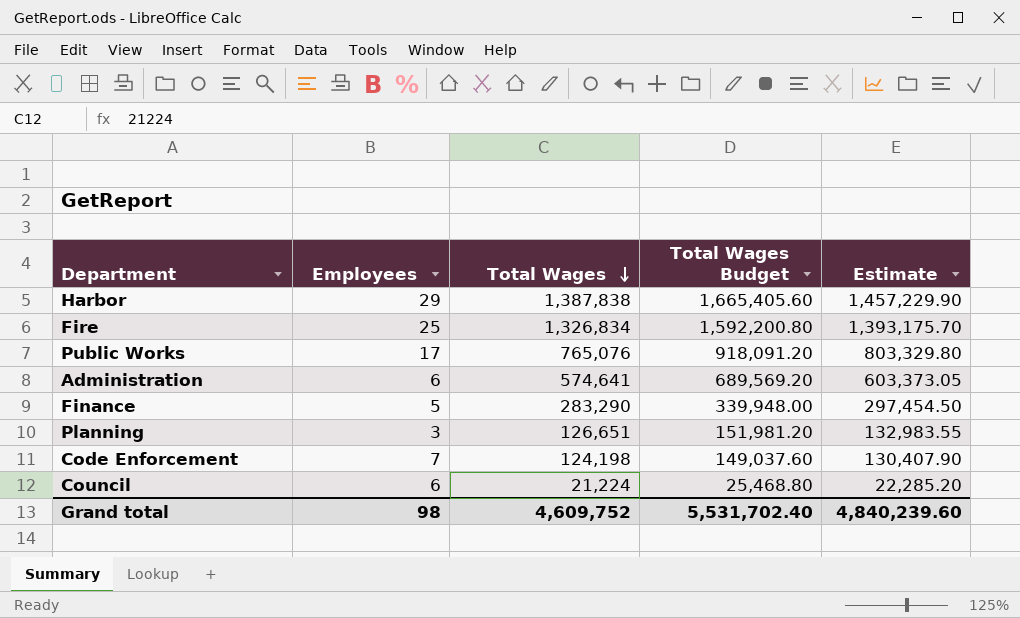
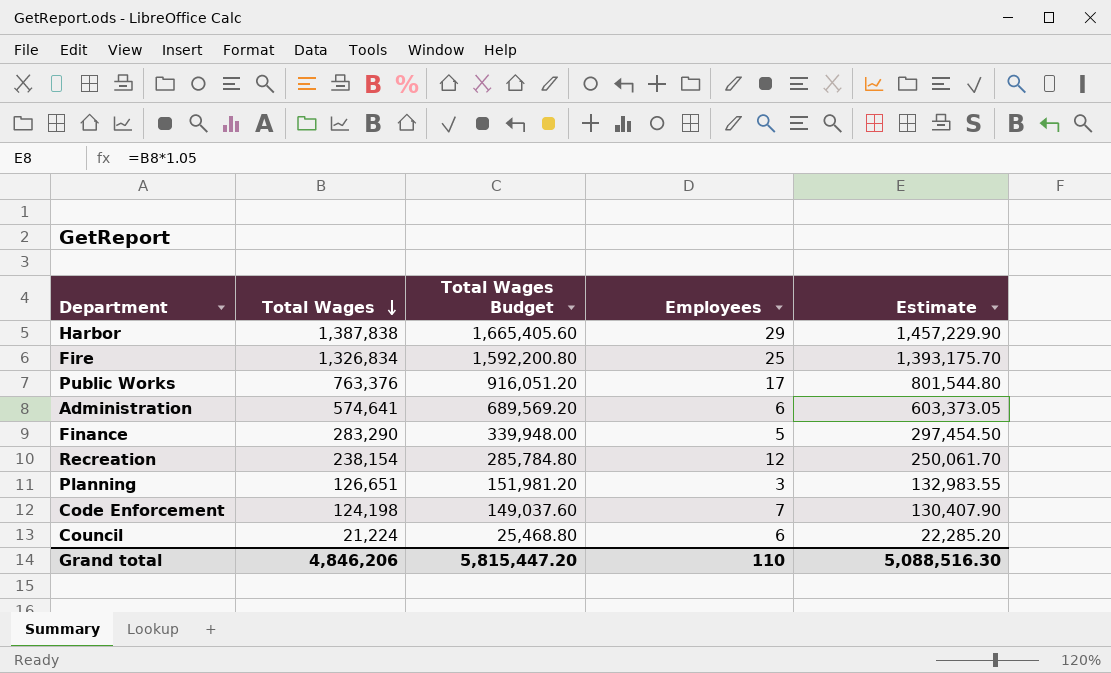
column Employees | position: 2 -> 4
Public Works | Total Wages: 765,076 -> 763,376
Public Works | Total Wages Budget: 918,091.20 -> 916,051.20
Public Works | Estimate: 803,329.80 -> 801,544.80
row Recreation: none -> 238,154 | 285,784.80 | 12 | 250,061.70
Grand total | Total Wages: 4,609,752 -> 4,846,206
Grand total | Total Wages Budget: 5,531,702.40 -> 5,815,447.20
Grand total | Employees: 98 -> 110
Grand total | Estimate: 4,840,239.60 -> 5,088,516.30

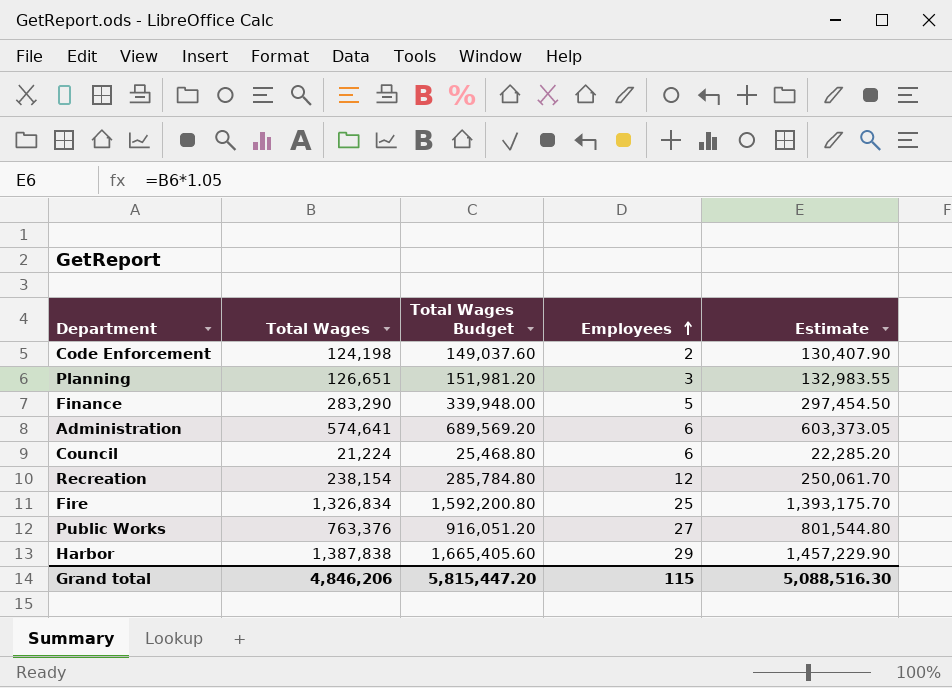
row order: Total Wages descending -> Employees ascending
Code Enforcement | Employees: 7 -> 2
Public Works | Employees: 17 -> 27
Grand total | Employees: 110 -> 115

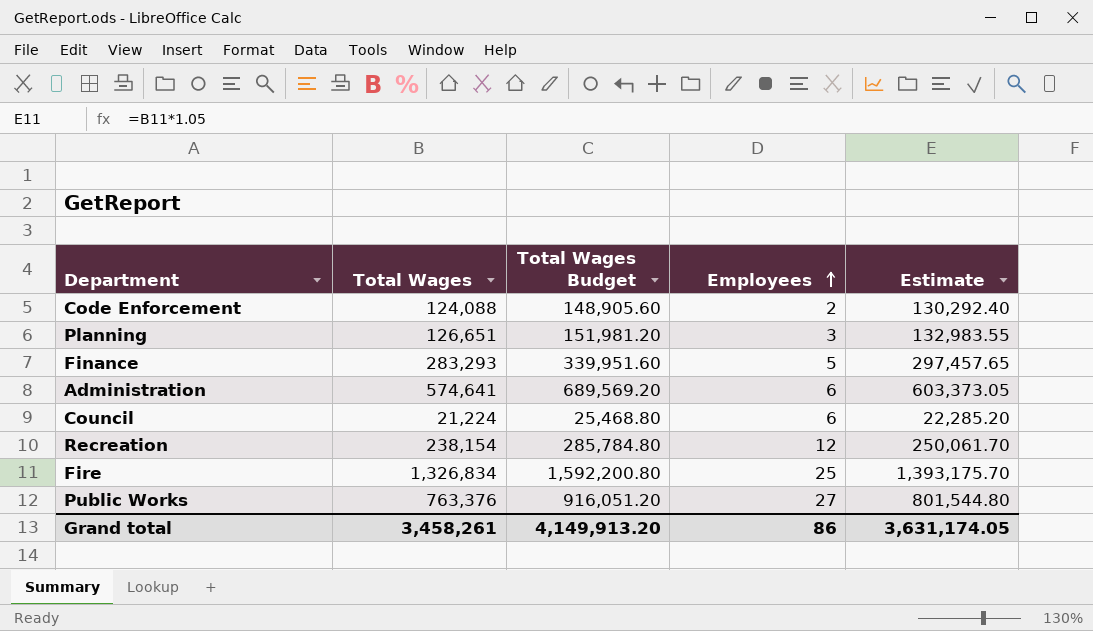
row Harbor: 1,387,838 | 1,665,405.60 | 29 | 1,457,229.90 -> none
Code Enforcement | Total Wages: 124,198 -> 124,088
Code Enforcement | Total Wages Budget: 149,037.60 -> 148,905.60
Code Enforcement | Estimate: 130,407.90 -> 130,292.40
Finance | Total Wages: 283,290 -> 283,293
Finance | Total Wages Budget: 339,948.00 -> 339,951.60
Finance | Estimate: 297,454.50 -> 297,457.65
Grand total | Total Wages: 4,846,206 -> 3,458,261
Grand total | Total Wages Budget: 5,815,447.20 -> 4,149,913.20
Grand total | Employees: 115 -> 86
Grand total | Estimate: 5,088,516.30 -> 3,631,174.05

